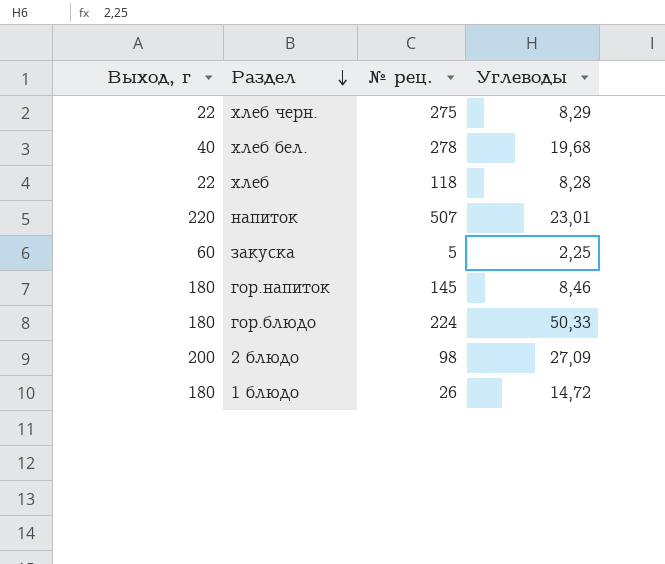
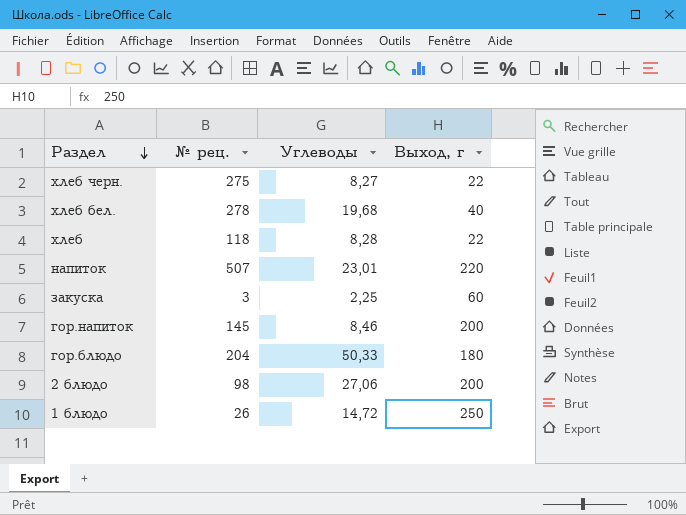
column Выход, г | position: 1 -> 4
хлеб черн. | Углеводы: 8,29 -> 8,27
закуска | № рец.: 5 -> 3
гор.напиток | Выход, г: 180 -> 200
гор.блюдо | № рец.: 224 -> 204
2 блюдо | Углеводы: 27,09 -> 27,06
1 блюдо | Выход, г: 180 -> 250

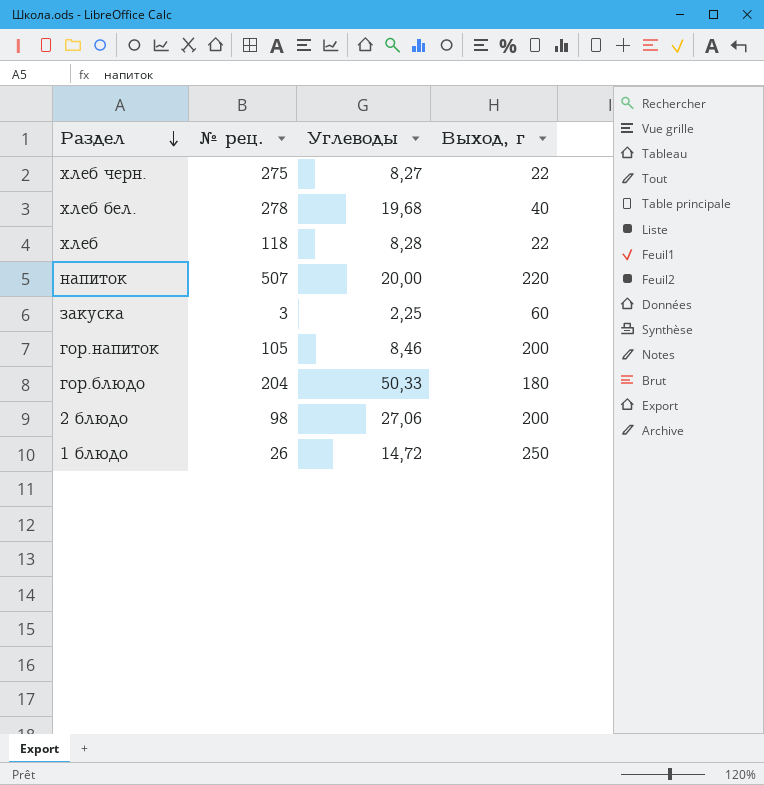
напиток | Углеводы: 23,01 -> 20,00
гор.напиток | № рец.: 145 -> 105

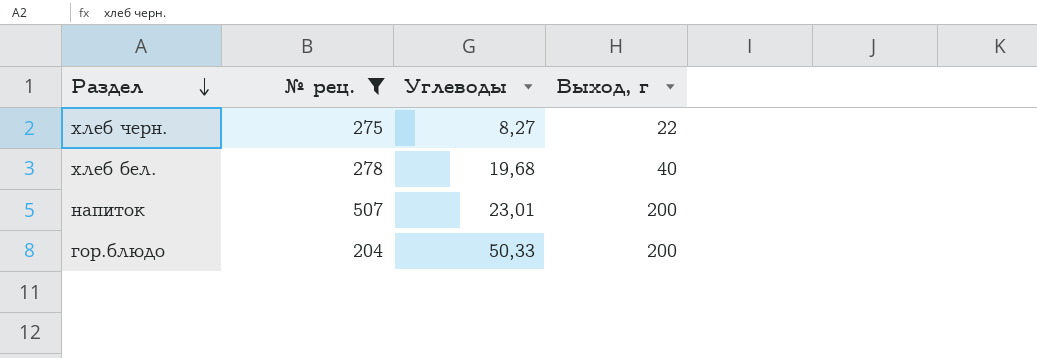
filter: none -> № рец. >= 204
напиток | Углеводы: 20,00 -> 23,01
напиток | Выход, г: 220 -> 200
гор.блюдо | Выход, г: 180 -> 200

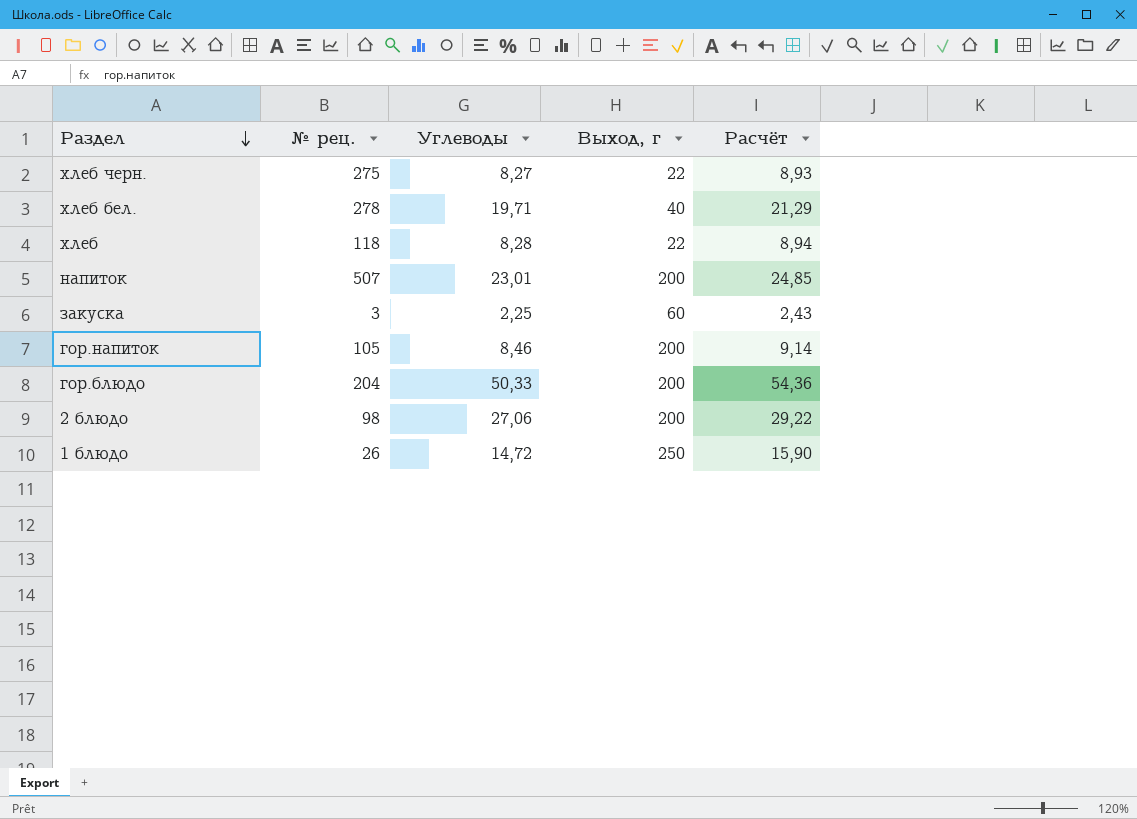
filter: № рец. >= 204 -> none
column Расчёт | formula: none -> [Углеводы] * 1,08
хлеб бел. | Углеводы: 19,68 -> 19,71

